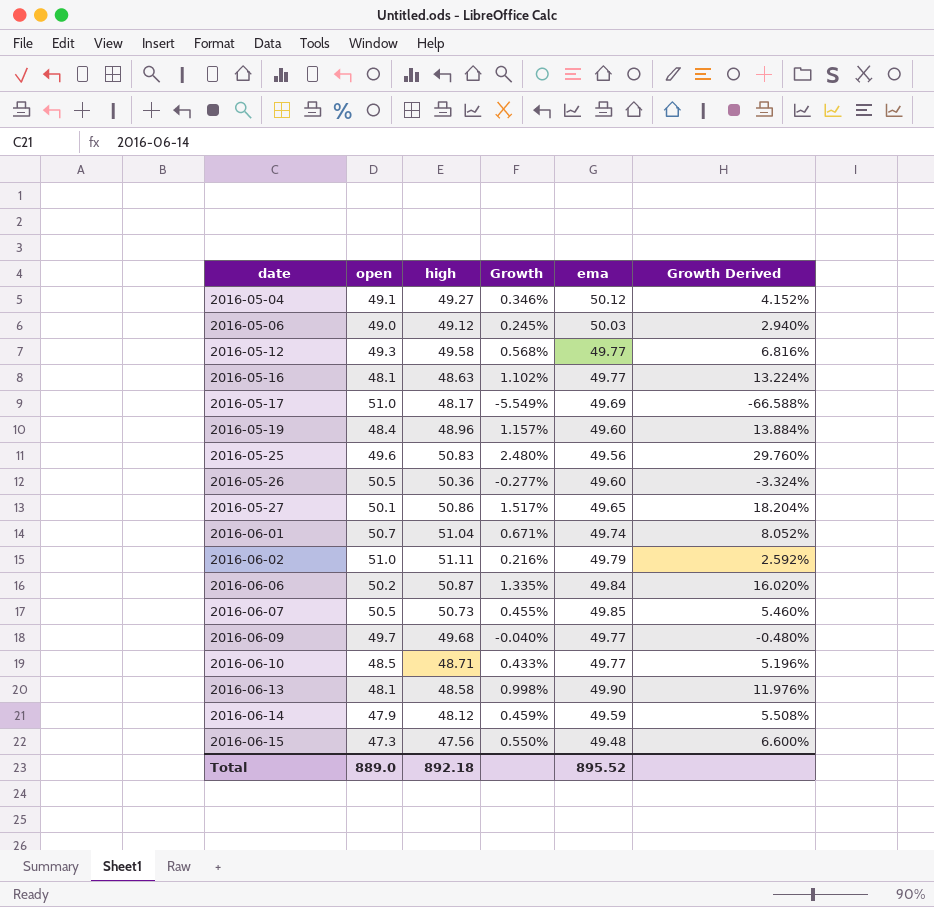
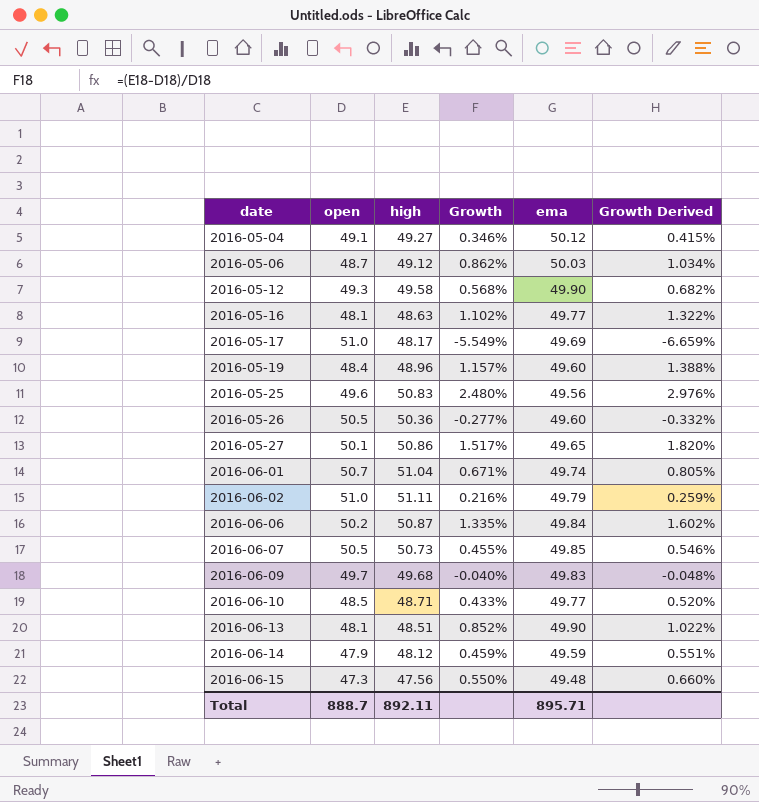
column Growth Derived | formula: [Growth] * 12 -> [Growth] * 1.2
2016-05-06 | open: 49.0 -> 48.7
2016-05-06 | Growth: 0.245% -> 0.862%
2016-05-12 | ema: 49.77 -> 49.90
2016-06-09 | ema: 49.77 -> 49.83
2016-06-13 | high: 48.58 -> 48.51
2016-06-13 | Growth: 0.998% -> 0.852%
Total | open: 889.0 -> 888.7
Total | high: 892.18 -> 892.11
Total | ema: 895.52 -> 895.71

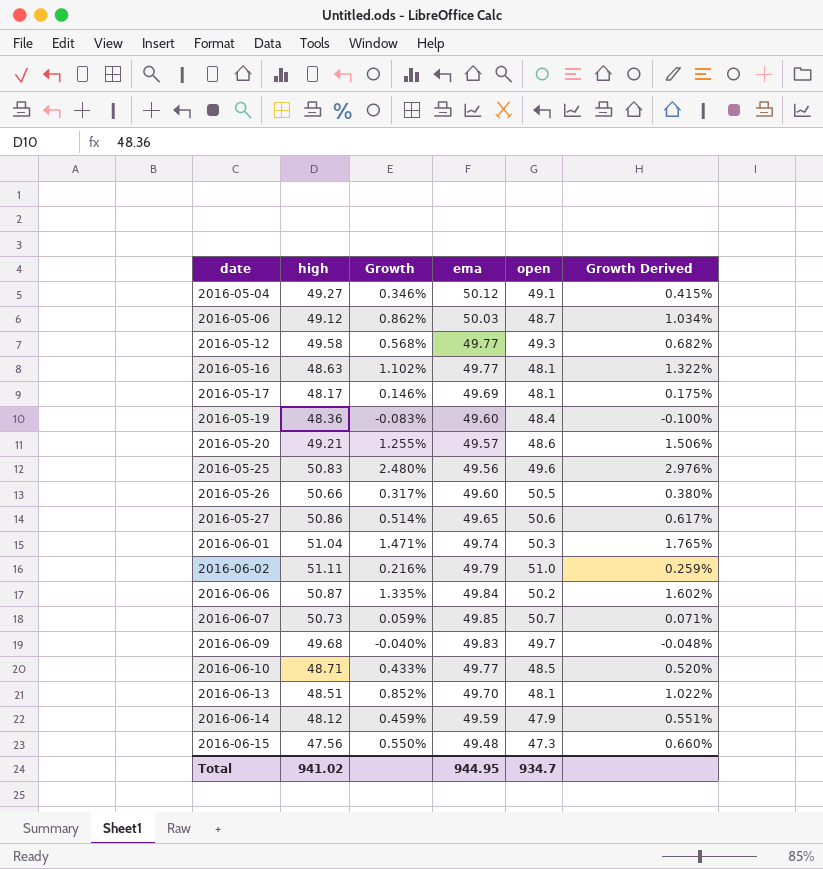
column open | position: 2 -> 5
2016-05-12 | ema: 49.90 -> 49.77
2016-05-17 | Growth: -5.549% -> 0.146%
2016-05-17 | open: 51.0 -> 48.1
2016-05-17 | Growth Derived: -6.659% -> 0.175%
2016-05-19 | high: 48.96 -> 48.36
2016-05-19 | Growth: 1.157% -> -0.083%
2016-05-19 | Growth Derived: 1.388% -> -0.100%
row 2016-05-20: none -> 49.21 | 1.255% | 49.57 | 48.6 | 1.506%
2016-05-26 | high: 50.36 -> 50.66
2016-05-26 | Growth: -0.277% -> 0.317%
2016-05-26 | Growth Derived: -0.332% -> 0.380%
2016-05-27 | Growth: 1.517% -> 0.514%
2016-05-27 | open: 50.1 -> 50.6
2016-05-27 | Growth Derived: 1.820% -> 0.617%
2016-06-01 | Growth: 0.671% -> 1.471%
2016-06-01 | open: 50.7 -> 50.3
2016-06-01 | Growth Derived: 0.805% -> 1.765%
2016-06-07 | Growth: 0.455% -> 0.059%
2016-06-07 | open: 50.5 -> 50.7
2016-06-07 | Growth Derived: 0.546% -> 0.071%
2016-06-13 | ema: 49.90 -> 49.70
Total | high: 892.11 -> 941.02
Total | ema: 895.71 -> 944.95
Total | open: 888.7 -> 934.7

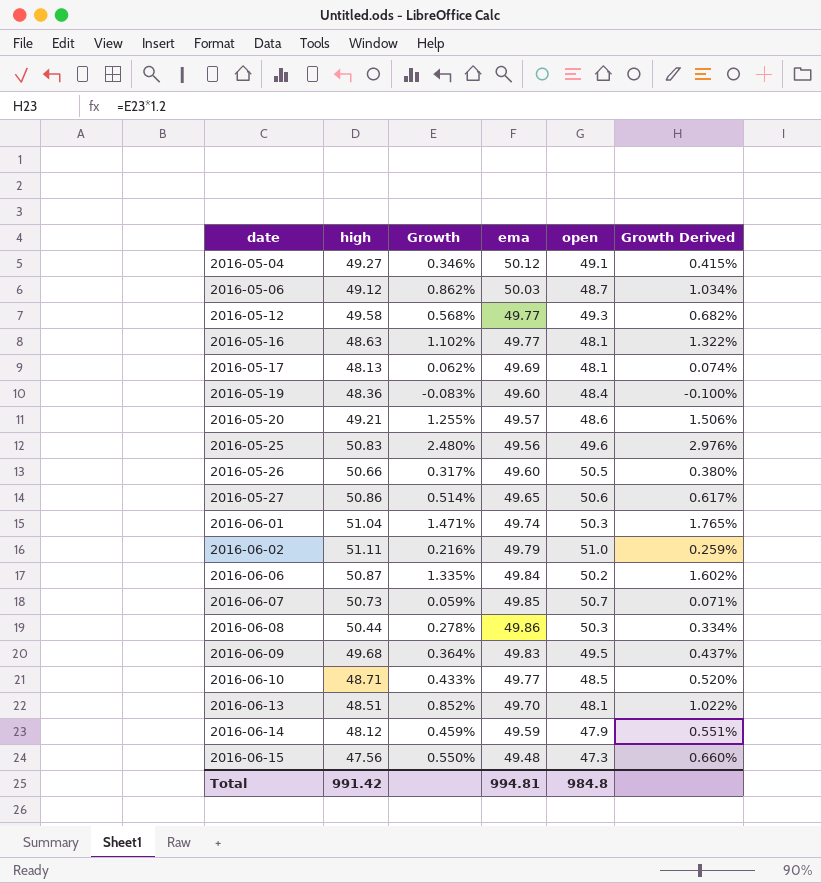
2016-05-17 | high: 48.17 -> 48.13
2016-05-17 | Growth: 0.146% -> 0.062%
2016-05-17 | Growth Derived: 0.175% -> 0.074%
row 2016-06-08: none -> 50.44 | 0.278% | 49.86 | 50.3 | 0.334%
2016-06-09 | Growth: -0.040% -> 0.364%
2016-06-09 | open: 49.7 -> 49.5
2016-06-09 | Growth Derived: -0.048% -> 0.437%
Total | high: 941.02 -> 991.42
Total | ema: 944.95 -> 994.81
Total | open: 934.7 -> 984.8

